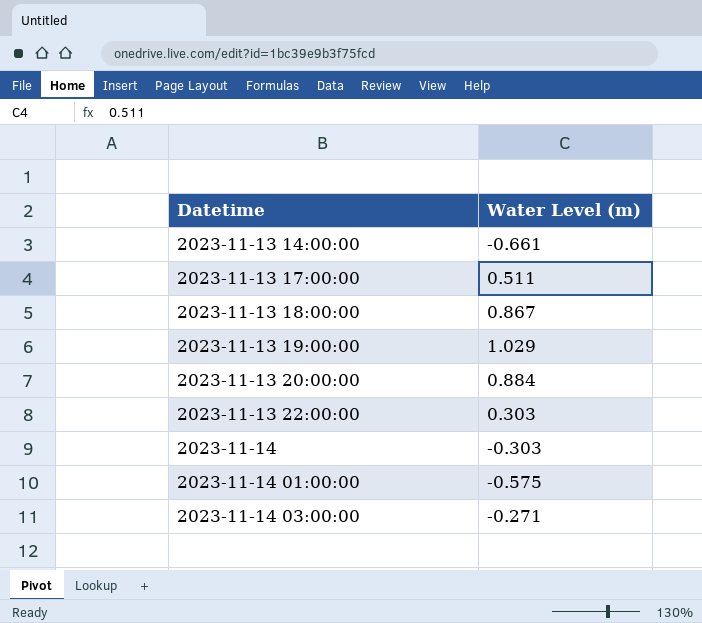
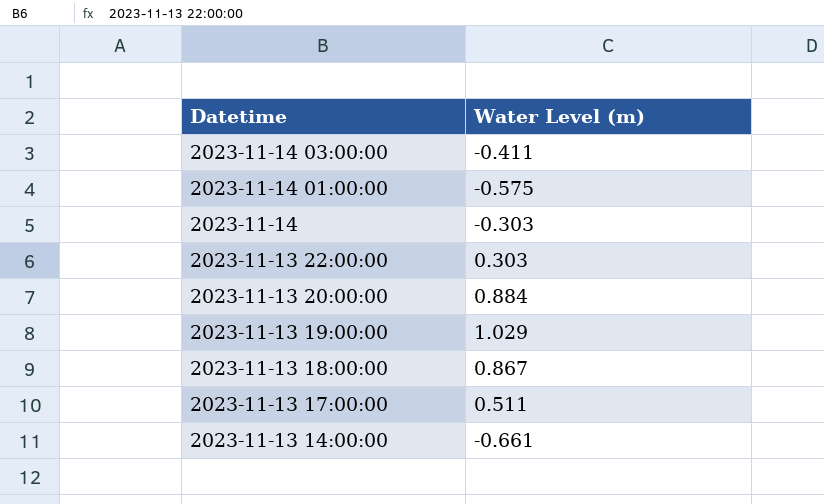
row order: Datetime ascending -> Datetime descending
2023-11-14 03:00:00 | Water Level (m): -0.271 -> -0.411

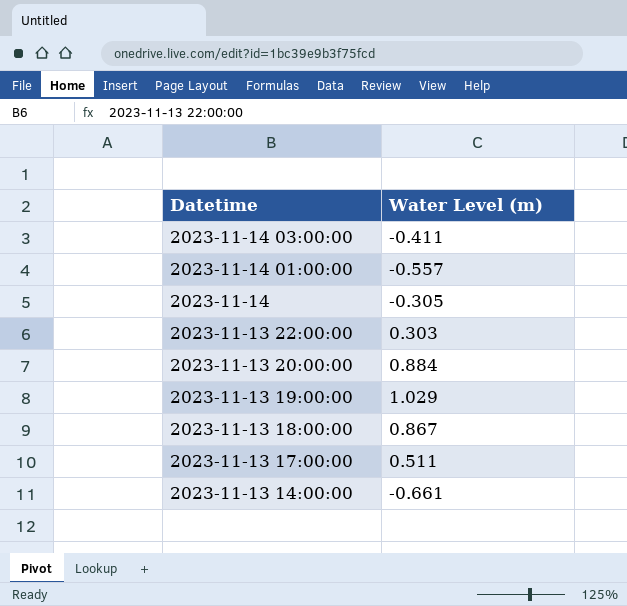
2023-11-14 01:00:00 | Water Level (m): -0.575 -> -0.557
2023-11-14 | Water Level (m): -0.303 -> -0.305

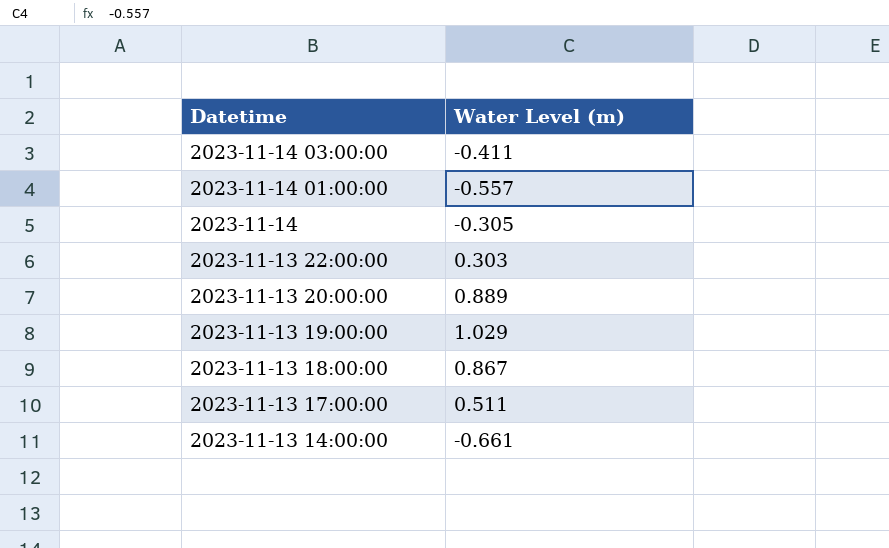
2023-11-13 20:00:00 | Water Level (m): 0.884 -> 0.889

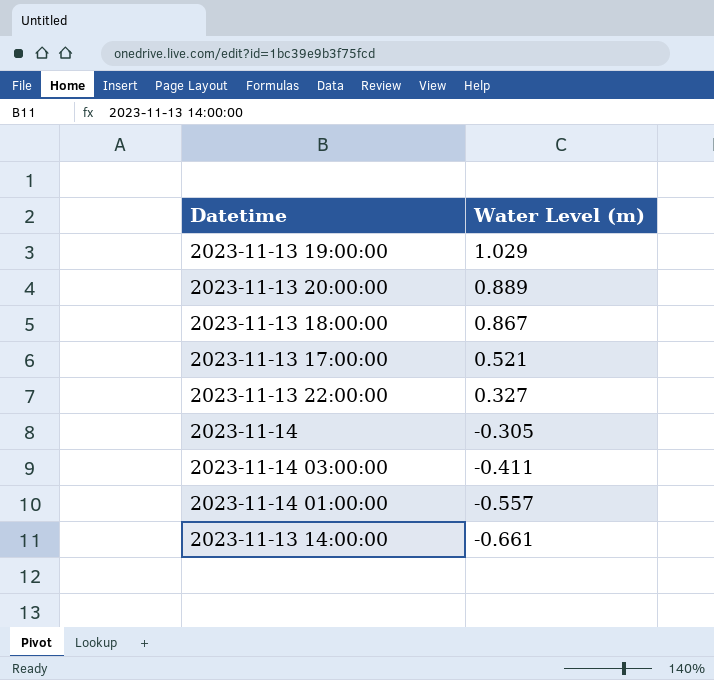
row order: Datetime descending -> Water Level (m) descending
2023-11-13 17:00:00 | Water Level (m): 0.511 -> 0.521
2023-11-13 22:00:00 | Water Level (m): 0.303 -> 0.327

